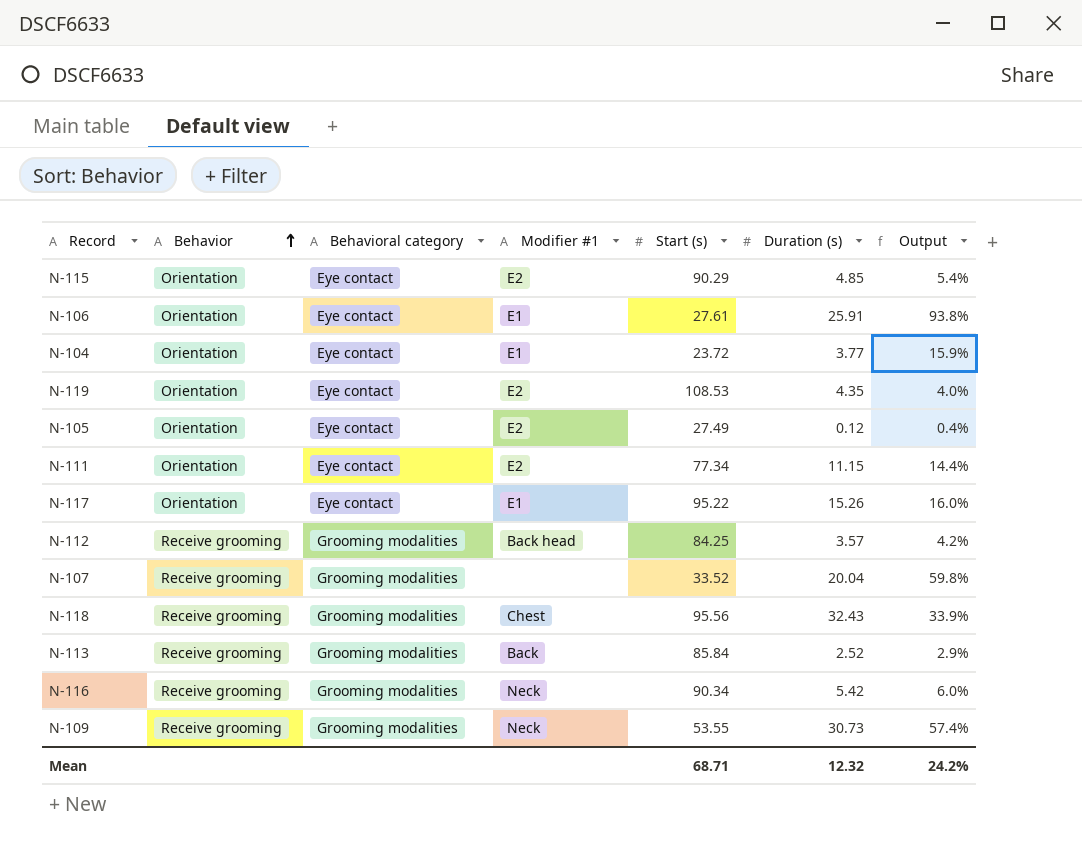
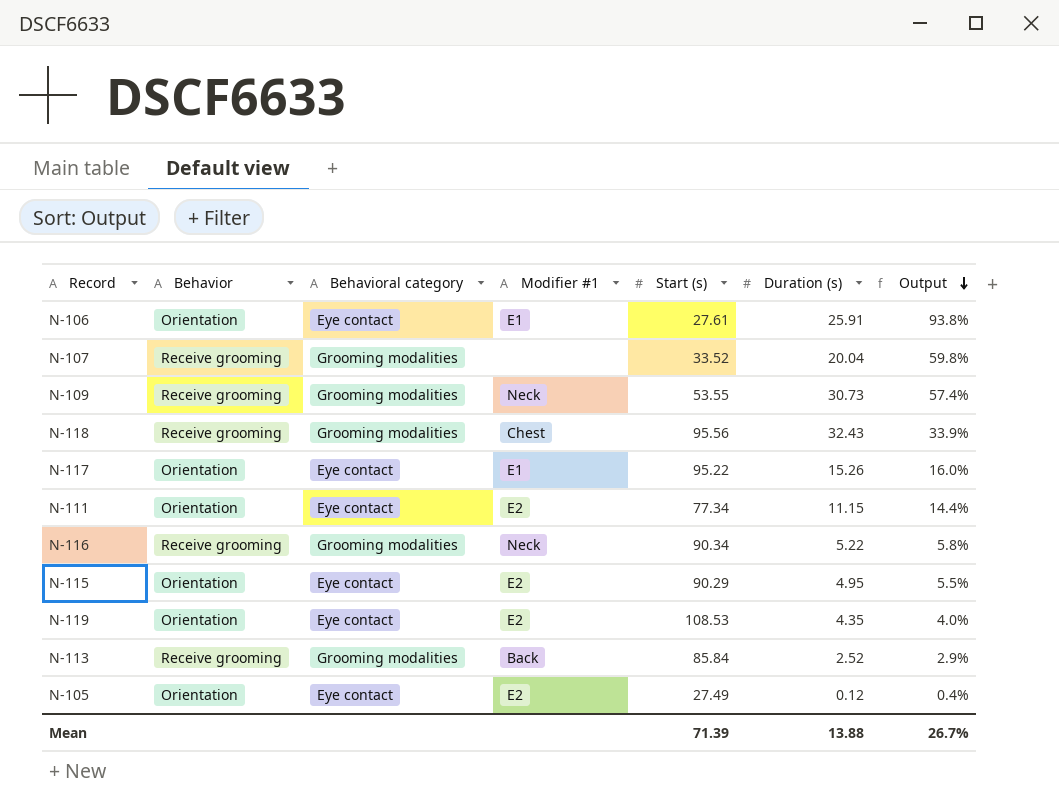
row order: Behavior ascending -> Output descending
row N-104: Orientation | Eye contact | E1 | 23.72 | 3.77 | 15.9% -> none
row N-112: Receive grooming | Grooming modalities | Back head | 84.25 | 3.57 | 4.2% -> none
N-116 | Duration (s): 5.42 -> 5.22
N-116 | Output: 6.0% -> 5.8%
N-115 | Duration (s): 4.85 -> 4.95
N-115 | Output: 5.4% -> 5.5%
Mean | Start (s): 68.71 -> 71.39
Mean | Duration (s): 12.32 -> 13.88
Mean | Output: 24.2% -> 26.7%

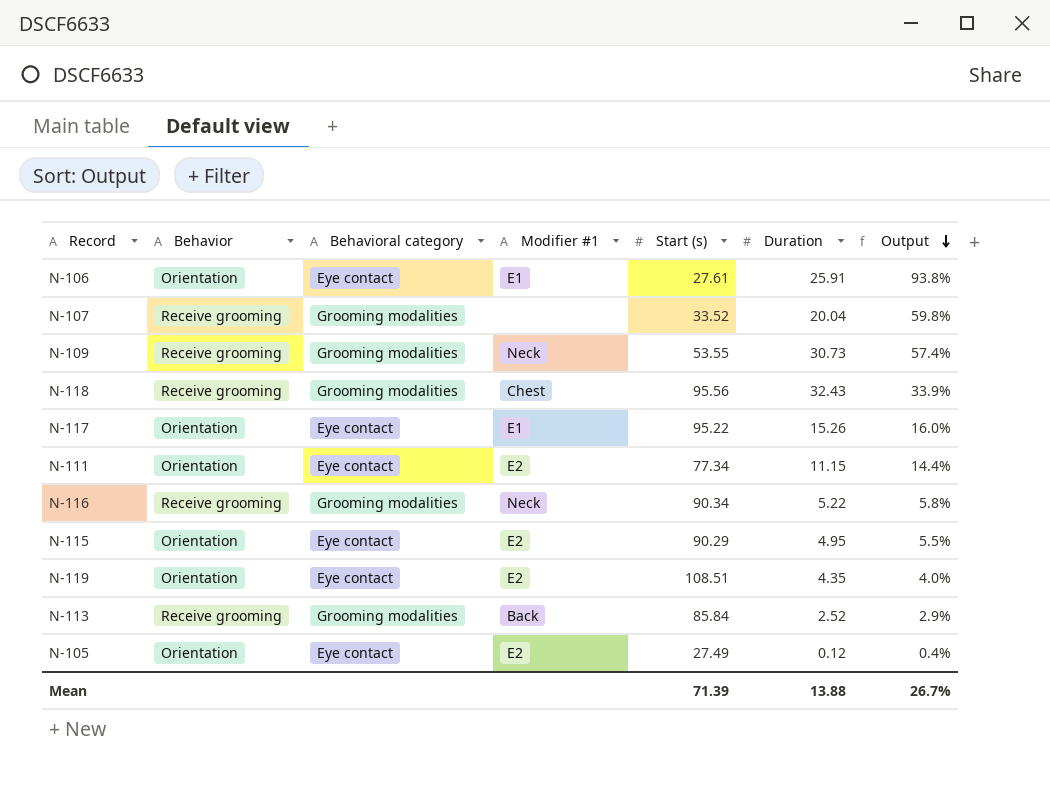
column name: Duration (s) -> Duration
N-119 | Start (s): 108.53 -> 108.51

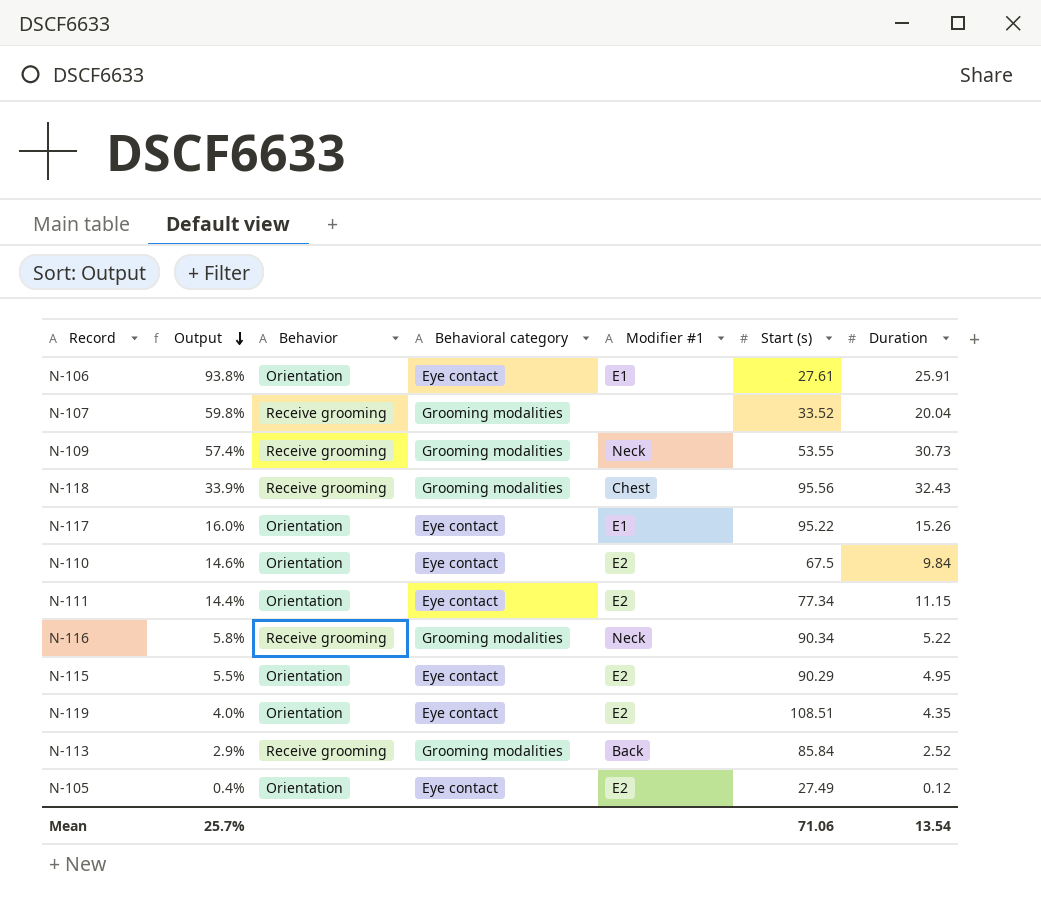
column Output | position: 7 -> 2
row N-110: none -> 14.6% | Orientation | Eye contact | E2 | 67.5 | 9.84
Mean | Output: 26.7% -> 25.7%
Mean | Start (s): 71.39 -> 71.06
Mean | Duration: 13.88 -> 13.54

